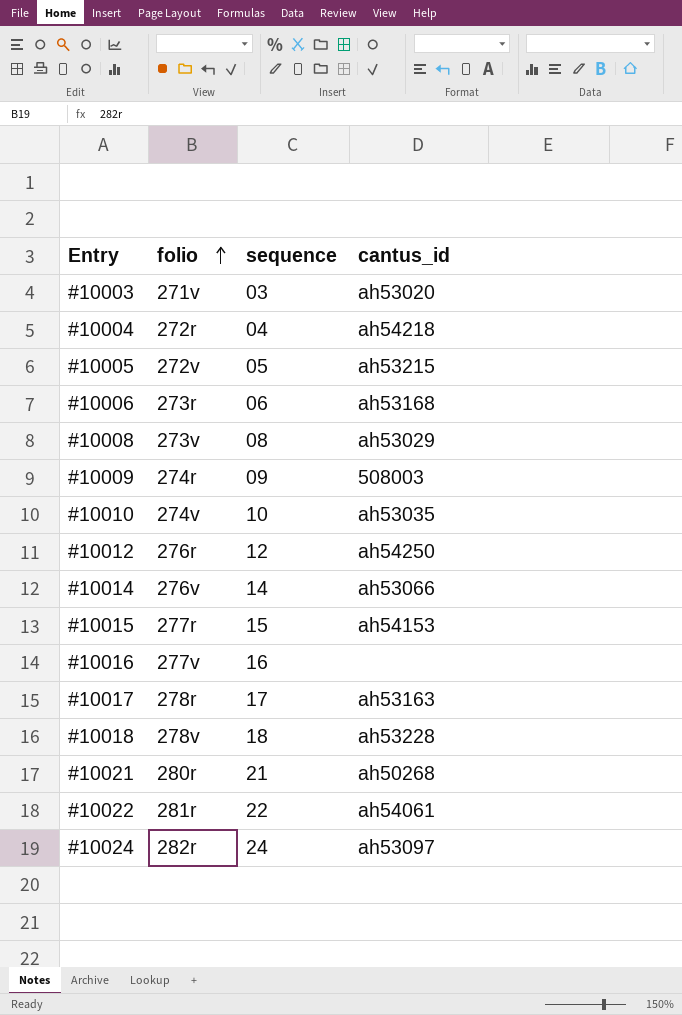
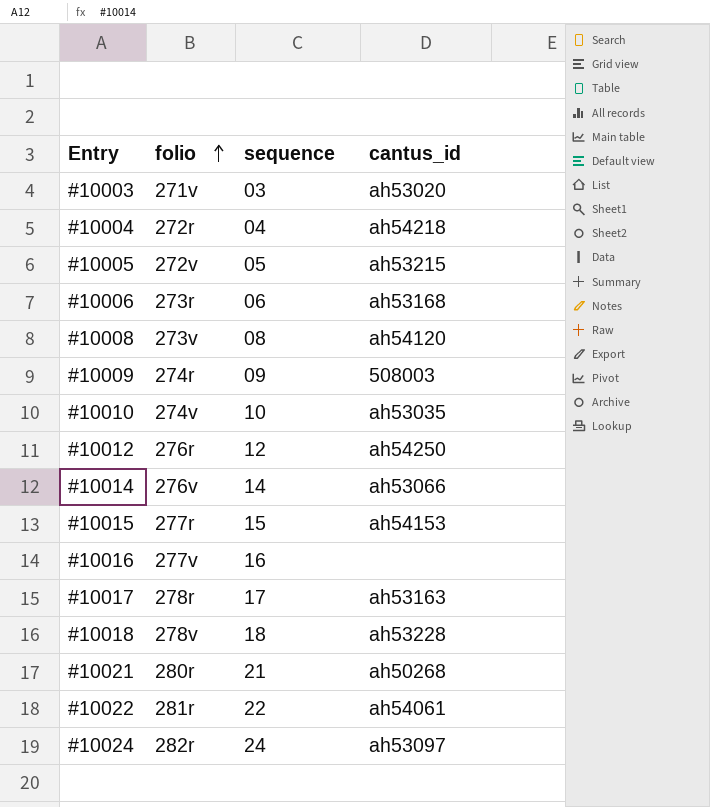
#10008 | cantus_id: ah53029 -> ah54120

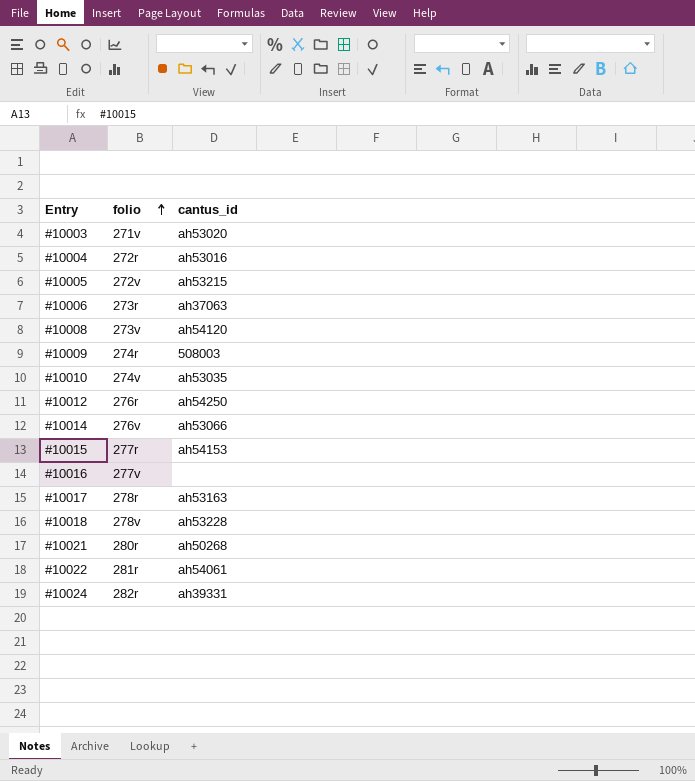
column sequence | position: 3 -> none
#10004 | cantus_id: ah54218 -> ah53016
#10006 | cantus_id: ah53168 -> ah37063
#10024 | cantus_id: ah53097 -> ah39331

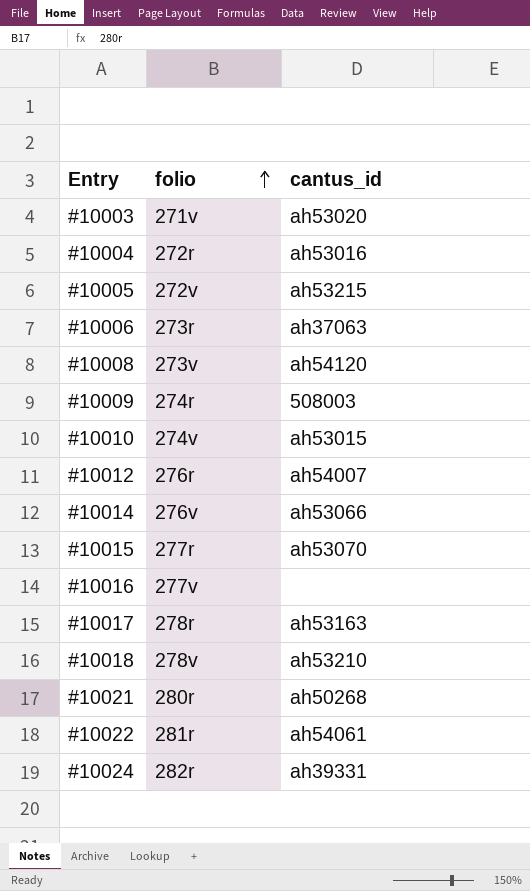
#10010 | cantus_id: ah53035 -> ah53015
#10012 | cantus_id: ah54250 -> ah54007
#10015 | cantus_id: ah54153 -> ah53070
#10018 | cantus_id: ah53228 -> ah53210

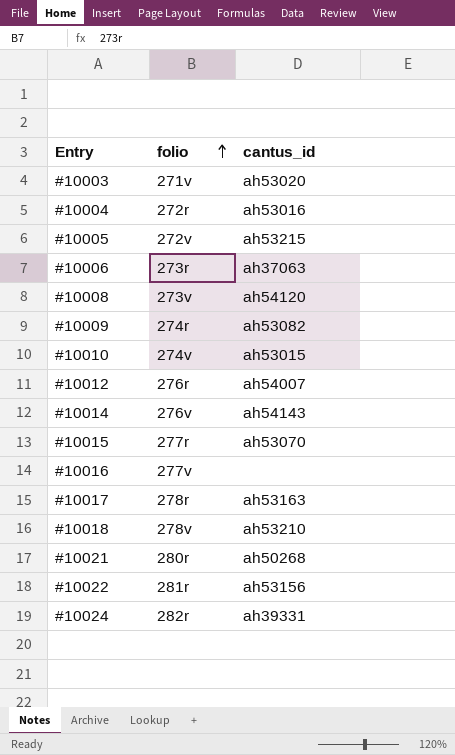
#10009 | cantus_id: 508003 -> ah53082
#10014 | cantus_id: ah53066 -> ah54143
#10022 | cantus_id: ah54061 -> ah53156

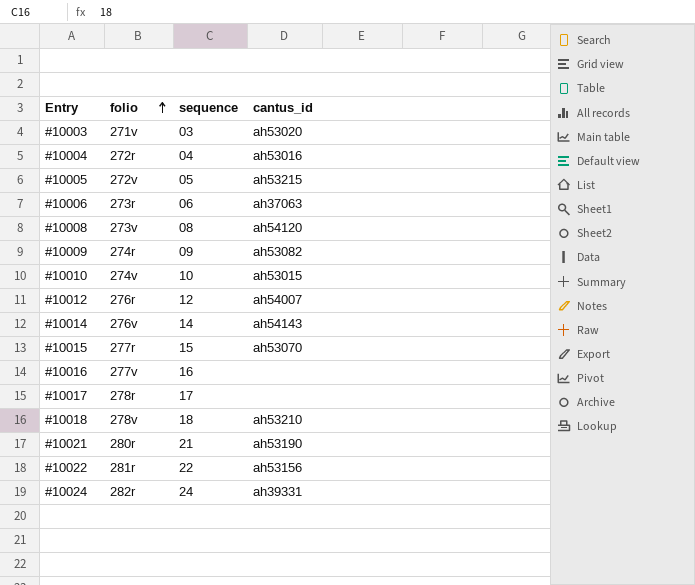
column sequence | position: none -> 3
#10017 | cantus_id: ah53163 -> none
#10021 | cantus_id: ah50268 -> ah53190

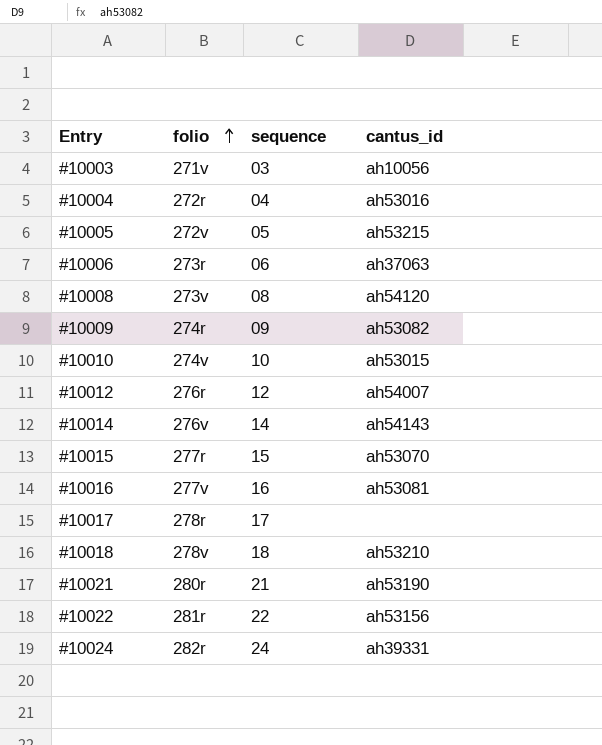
#10003 | cantus_id: ah53020 -> ah10056
#10016 | cantus_id: none -> ah53081

